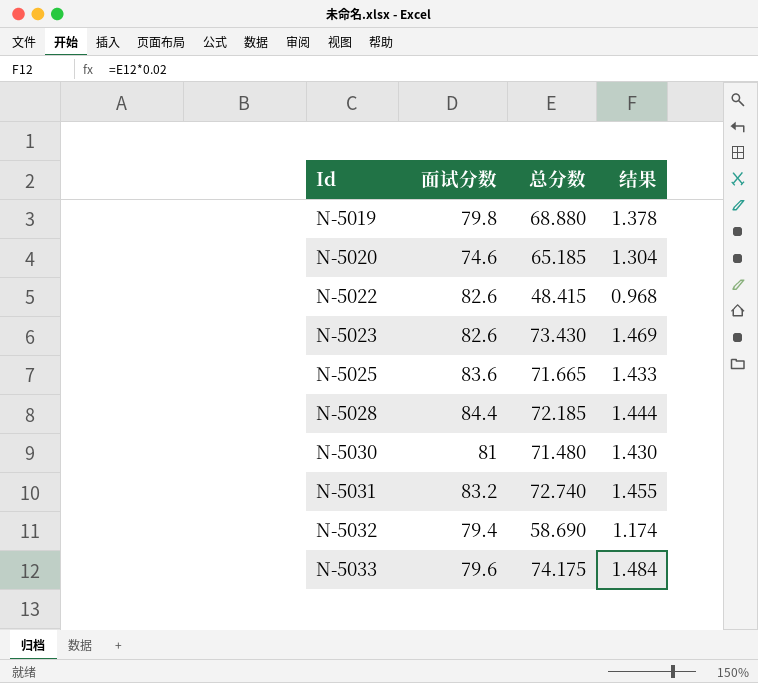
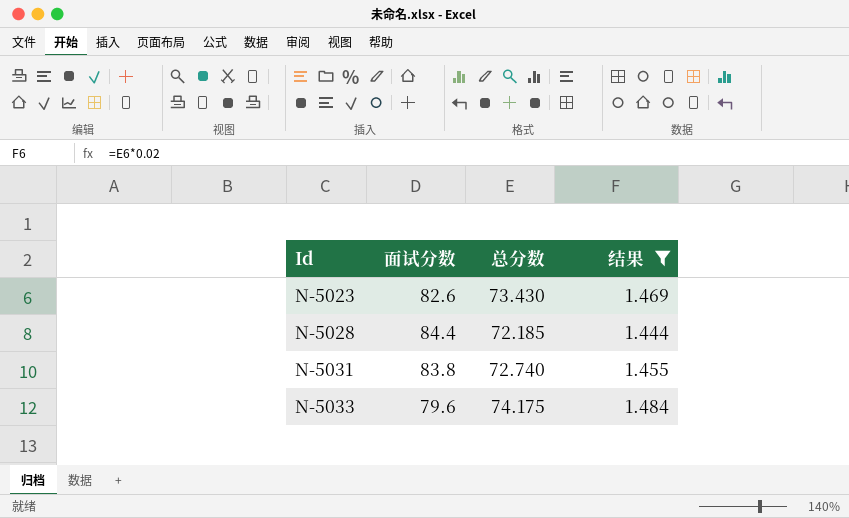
filter: none -> 结果 >= 1.444
N-5031 | 面试分数: 83.2 -> 83.8

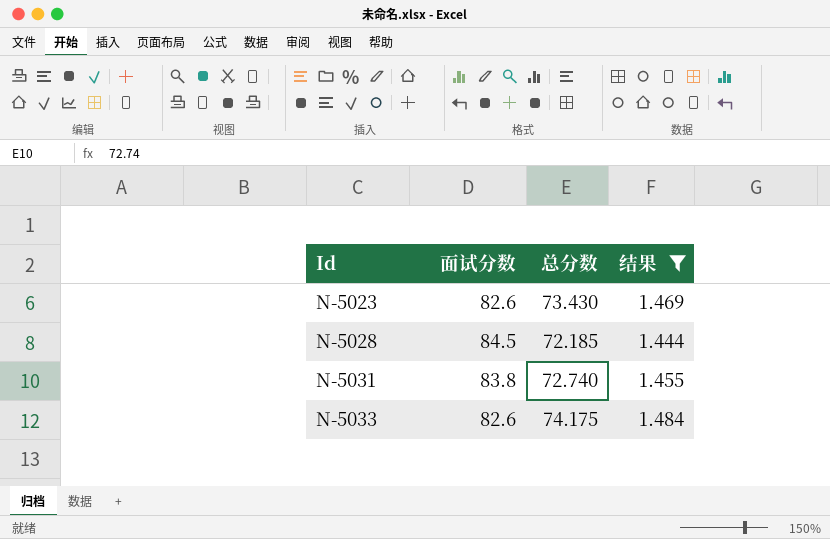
N-5028 | 面试分数: 84.4 -> 84.5
N-5033 | 面试分数: 79.6 -> 82.6

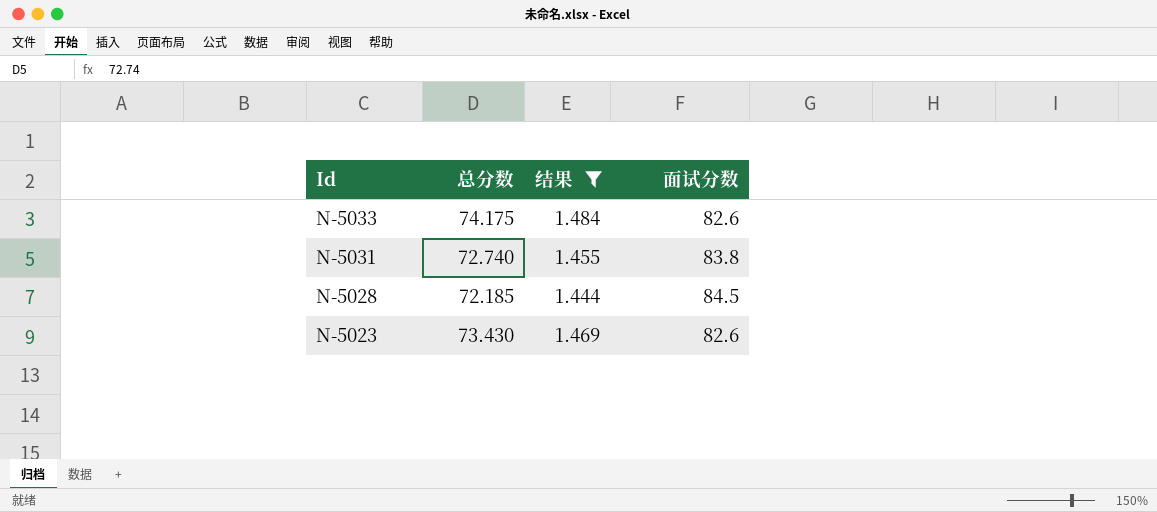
row order: Id ascending -> Id descending
column 面试分数 | position: 2 -> 4

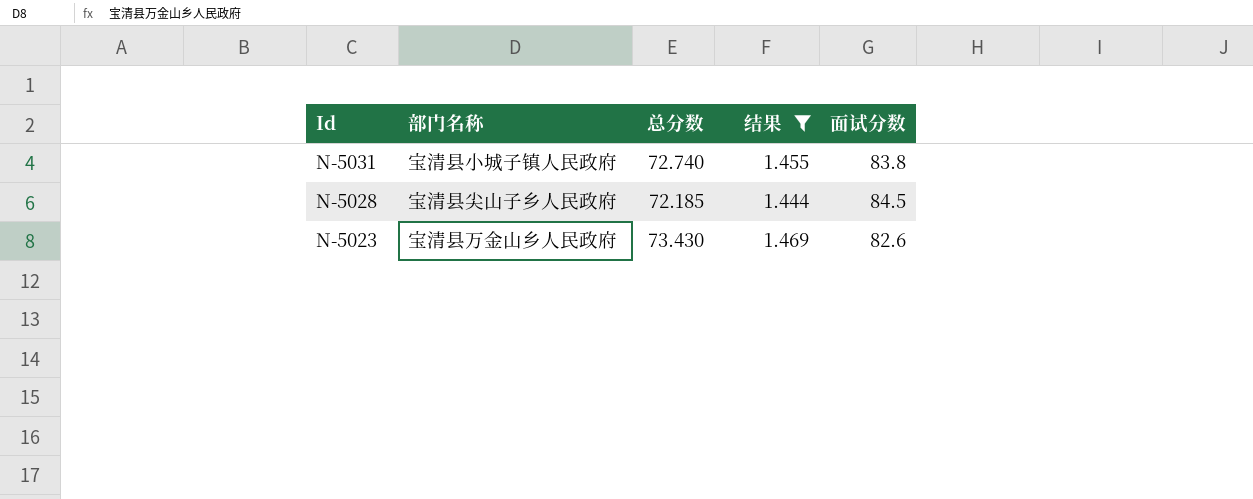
column 部门名称 | position: none -> 2
row N-5033: 74.175 | 1.484 | 82.6 -> none

